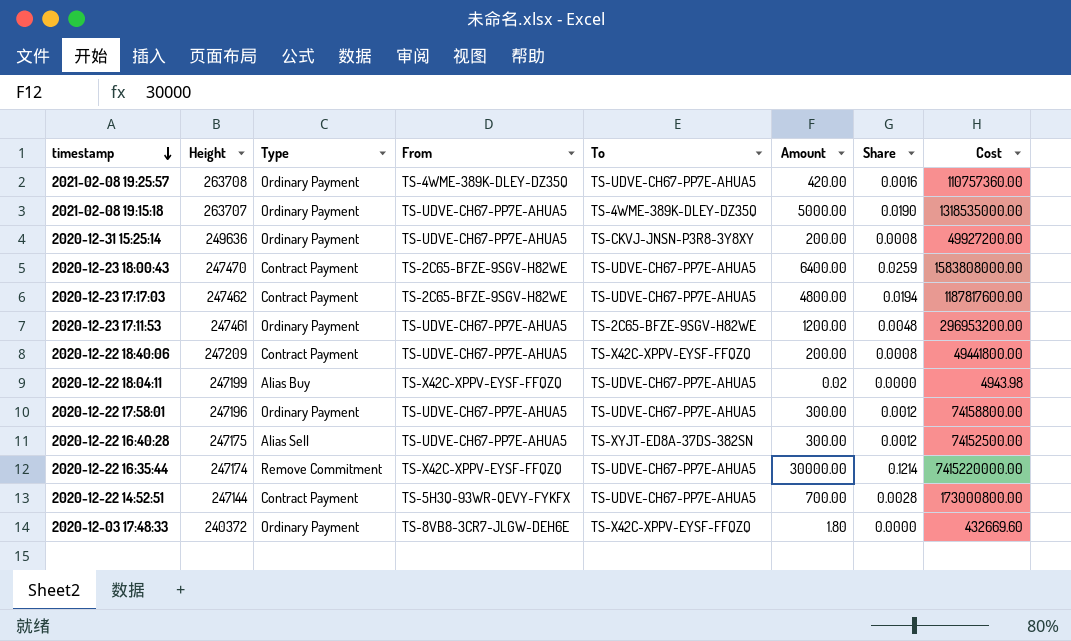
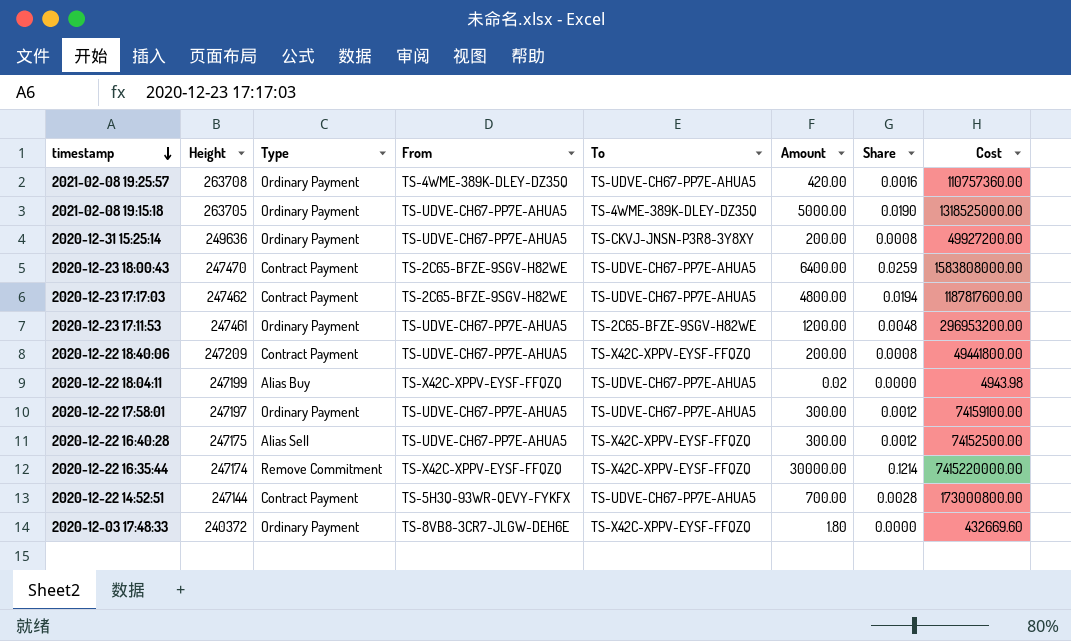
2021-02-08 19:15:18 | Height: 263707 -> 263705
2021-02-08 19:15:18 | Cost: 1318535000.00 -> 1318525000.00
2020-12-22 17:58:01 | Height: 247196 -> 247197
2020-12-22 17:58:01 | Cost: 74158800.00 -> 74159100.00
2020-12-22 16:40:28 | To: TS-XYJT-ED8A-37DS-382SN -> TS-X42C-XPPV-EYSF-FFQZQ
2020-12-22 16:35:44 | To: TS-UDVE-CH67-PP7E-AHUA5 -> TS-X42C-XPPV-EYSF-FFQZQ

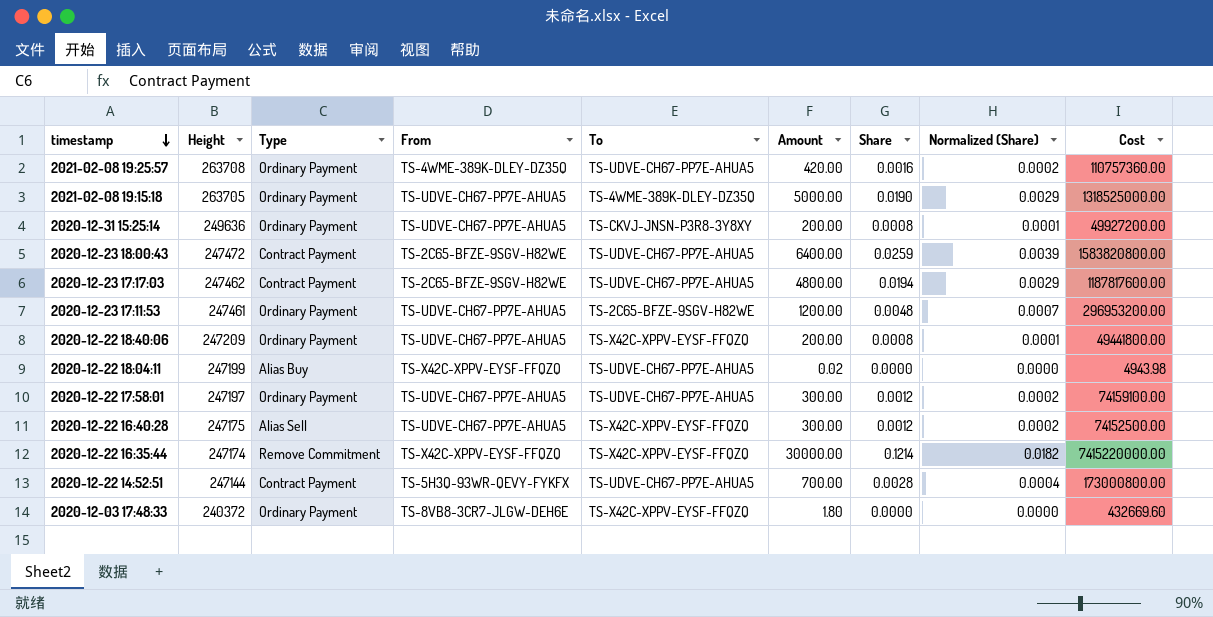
column Normalized (Share) | formula: none -> [Share] * 0.15
2020-12-23 18:00:43 | Height: 247470 -> 247472
2020-12-23 18:00:43 | Cost: 1583808000.00 -> 1583820800.00
2020-12-22 18:40:06 | Type: Contract Payment -> Ordinary Payment

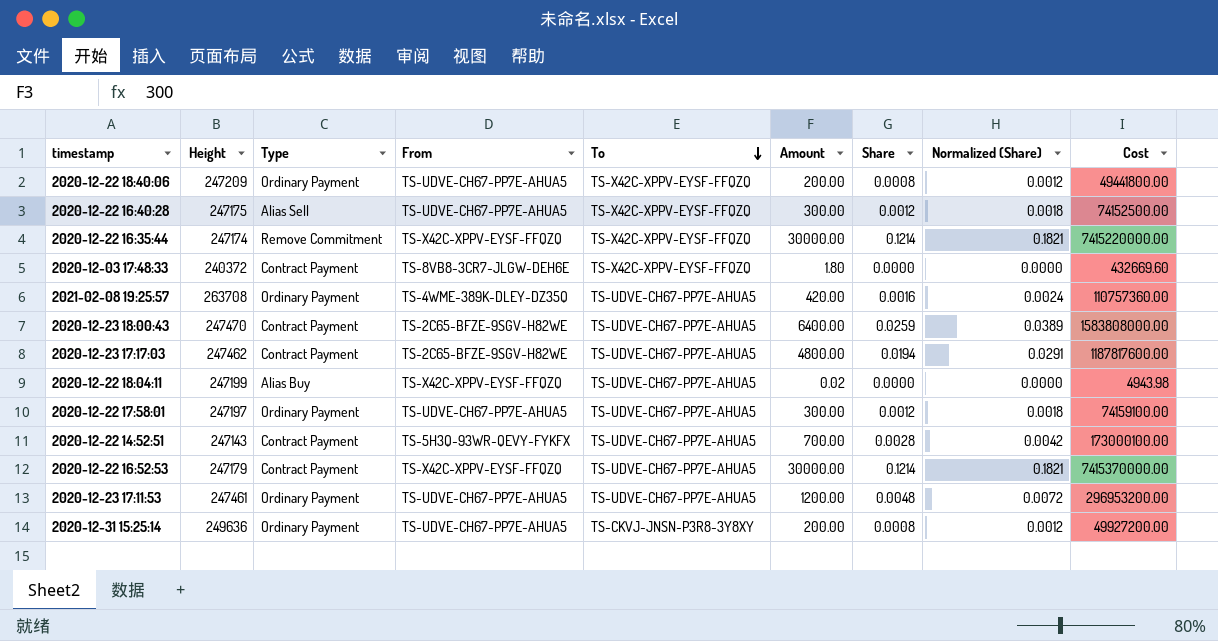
row order: timestamp descending -> To descending
column Normalized (Share) | formula: [Share] * 0.15 -> [Share] * 1.5
row 2021-02-08 19:15:18: 263705 | Ordinary Payment | TS-UDVE-CH67-PP7E-AHUA5 | TS-4WME-389K-DLEY-DZ35Q | 5000.00 | 0.0190 | 0.0029 | 1318525000.00 -> none
2020-12-03 17:48:33 | Type: Ordinary Payment -> Contract Payment
2020-12-23 18:00:43 | Height: 247472 -> 247470
2020-12-23 18:00:43 | Cost: 1583820800.00 -> 1583808000.00
2020-12-22 14:52:51 | Height: 247144 -> 247143
2020-12-22 14:52:51 | Cost: 173000800.00 -> 173000100.00
row 2020-12-22 16:52:53: none -> 247179 | Contract Payment | TS-X42C-XPPV-EYSF-FFQZQ | TS-UDVE-CH67-PP7E-AHUA5 | 30000.00 | 0.1214 | 0.1821 | 7415370000.00
2020-12-23 17:11:53 | To: TS-2C65-BFZE-9SGV-H82WE -> TS-UDVE-CH67-PP7E-AHUA5

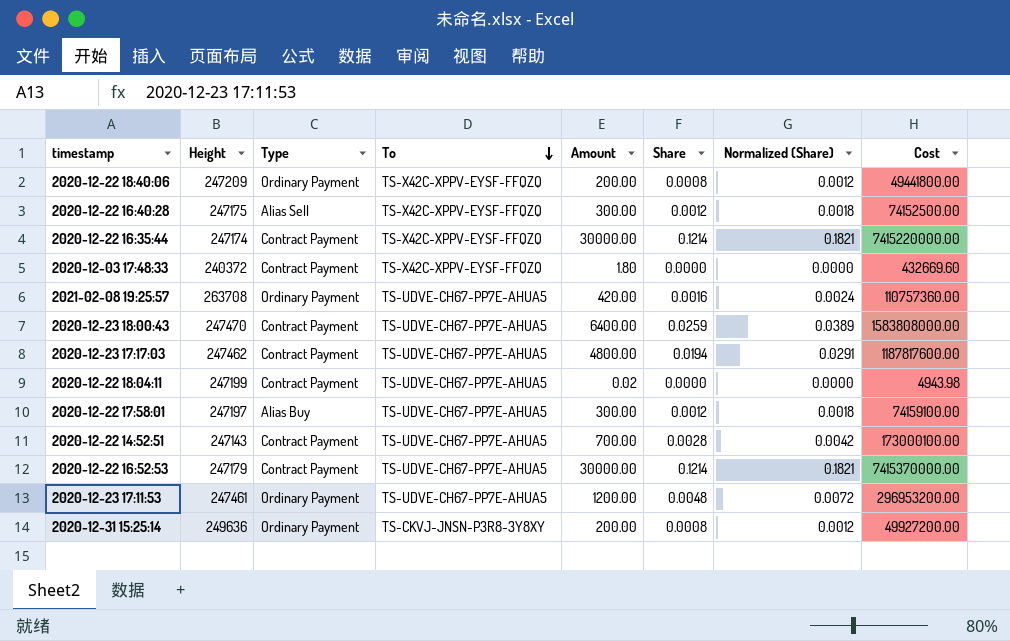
column From | position: 4 -> none
2020-12-22 16:35:44 | Type: Remove Commitment -> Contract Payment
2020-12-22 18:04:11 | Type: Alias Buy -> Contract Payment
2020-12-22 17:58:01 | Type: Ordinary Payment -> Alias Buy

